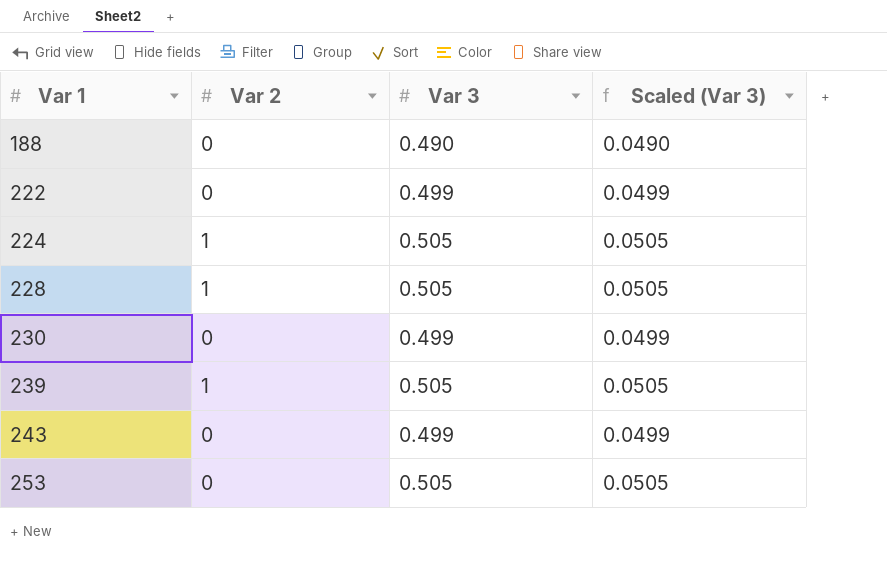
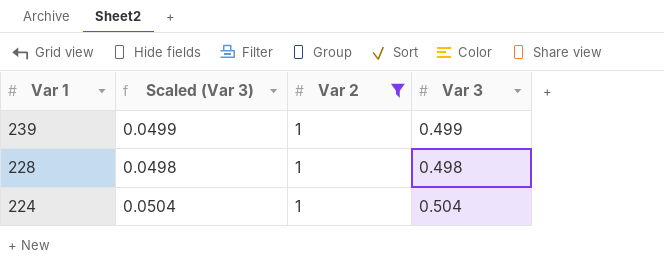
filter: none -> Var 2 = 1
row order: Var 1 ascending -> Var 1 descending
column Scaled (Var 3) | position: 4 -> 2
239 | Scaled (Var 3): 0.0505 -> 0.0499
239 | Var 3: 0.505 -> 0.499
228 | Scaled (Var 3): 0.0505 -> 0.0498
228 | Var 3: 0.505 -> 0.498
224 | Scaled (Var 3): 0.0505 -> 0.0504
224 | Var 3: 0.505 -> 0.504

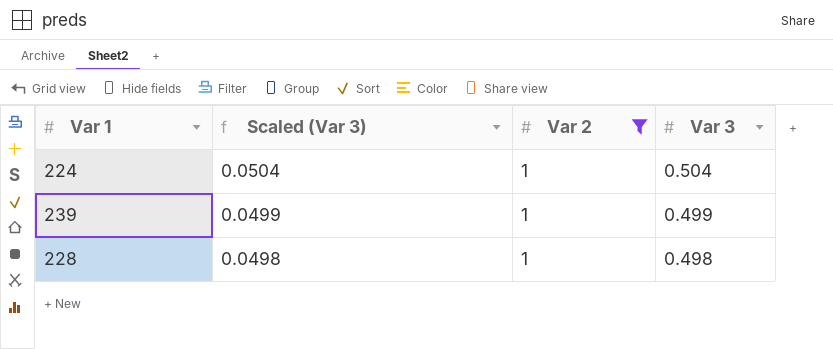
row order: Var 1 descending -> Scaled (Var 3) descending

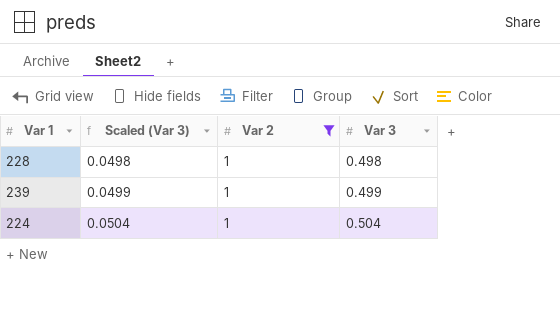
row order: Scaled (Var 3) descending -> Scaled (Var 3) ascending

